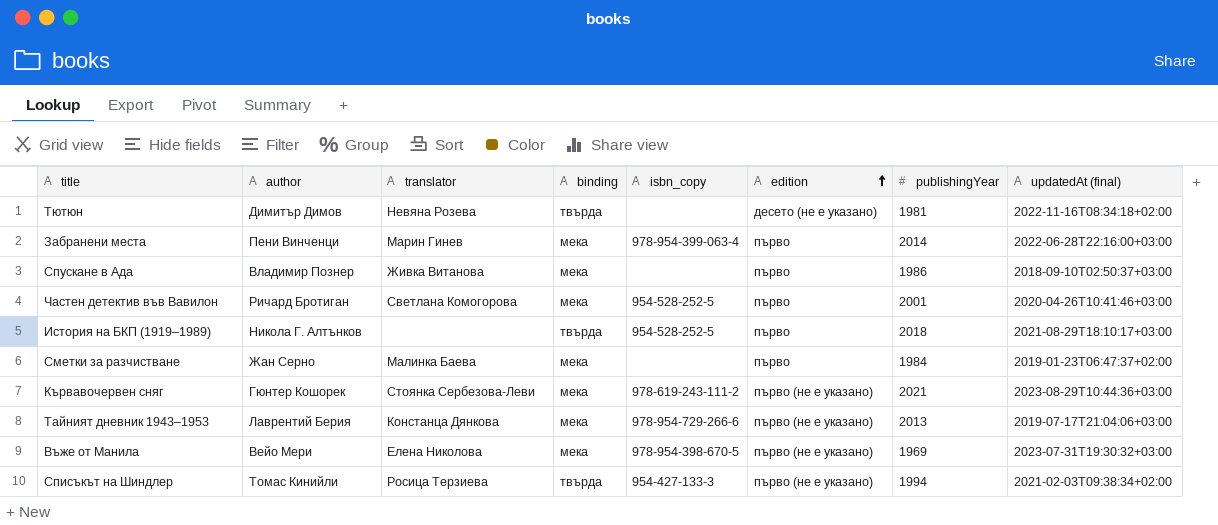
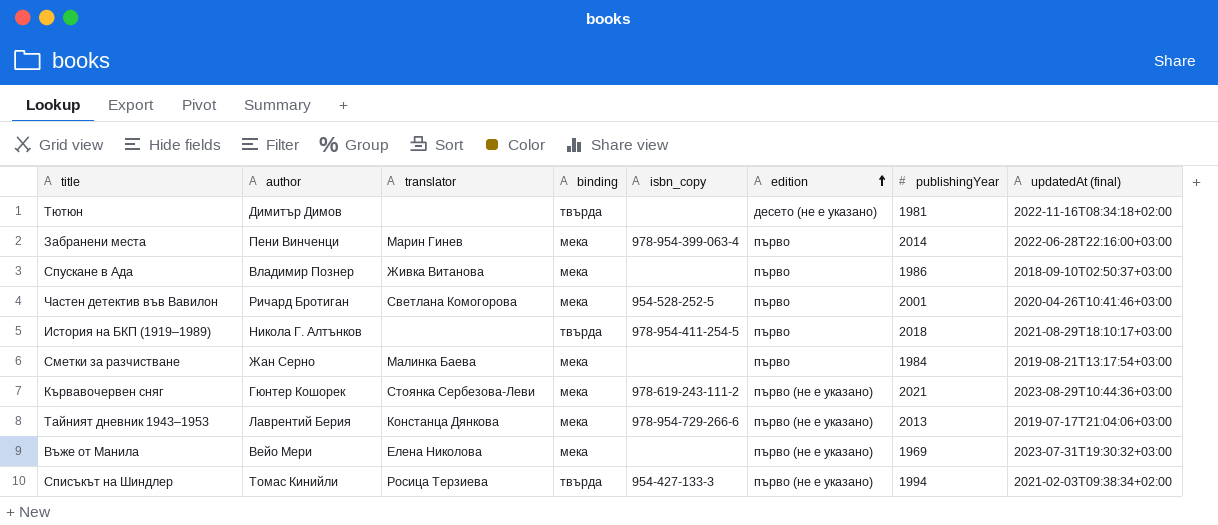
Тютюн | translator: Невяна Розева -> none
История на БКП (1919–1989) | isbn_copy: 954-528-252-5 -> 978-954-411-254-5
Сметки за разчистване | updatedAt (final): 2019-01-23T06:47:37+02:00 -> 2019-08-21T13:17:54+03:00
Въже от Манила | isbn_copy: 978-954-398-670-5 -> none

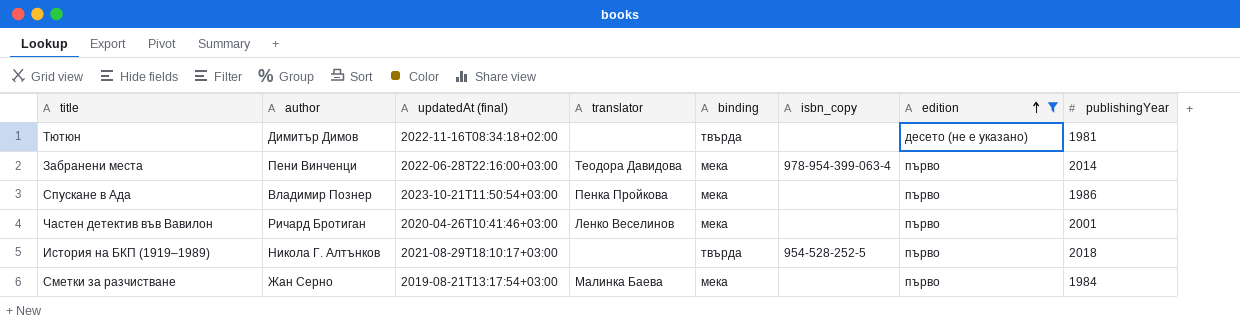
filter: none -> edition != първо (не е указано)
column updatedAt (final) | position: 8 -> 3
Забранени места | translator: Марин Гинев -> Теодора Давидова
Спускане в Ада | updatedAt (final): 2018-09-10T02:50:37+03:00 -> 2023-10-21T11:50:54+03:00
Спускане в Ада | translator: Живка Витанова -> Пенка Пройкова
Частен детектив във Вавилон | translator: Светлана Комогорова -> Ленко Веселинов
Частен детектив във Вавилон | isbn_copy: 954-528-252-5 -> none
История на БКП (1919–1989) | isbn_copy: 978-954-411-254-5 -> 954-528-252-5

